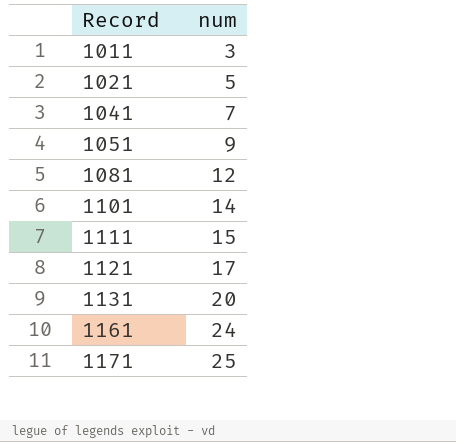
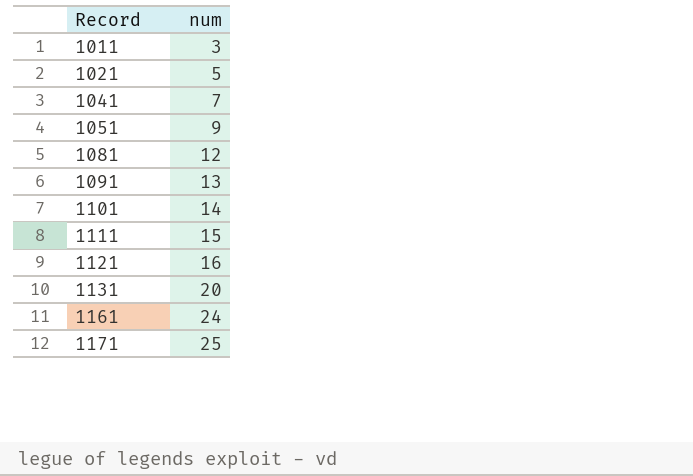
row 1091: none -> 13
1121 | num: 17 -> 16

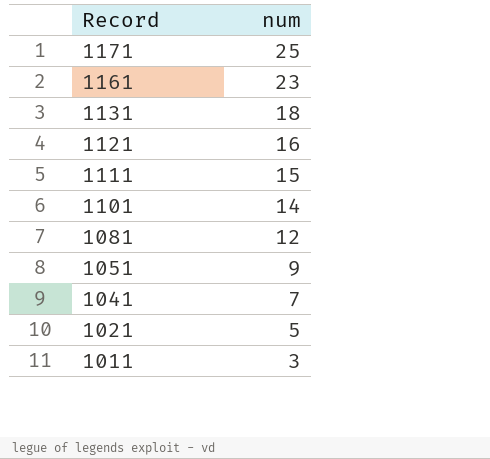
row order: Record ascending -> Record descending
row 1091: 13 -> none
1161 | num: 24 -> 23
1131 | num: 20 -> 18

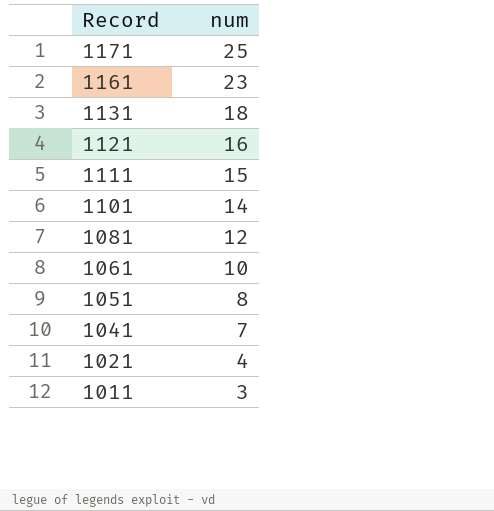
row 1061: none -> 10
1051 | num: 9 -> 8
1021 | num: 5 -> 4

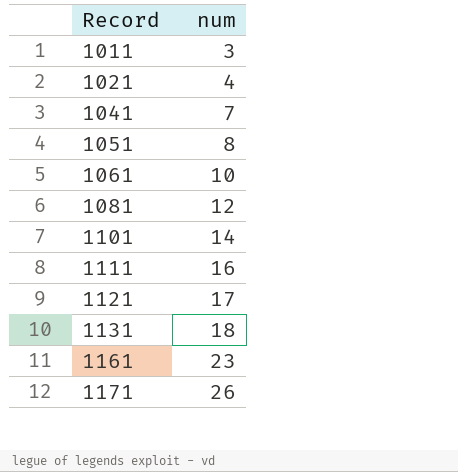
row order: Record descending -> Record ascending
1111 | num: 15 -> 16
1121 | num: 16 -> 17
1171 | num: 25 -> 26

